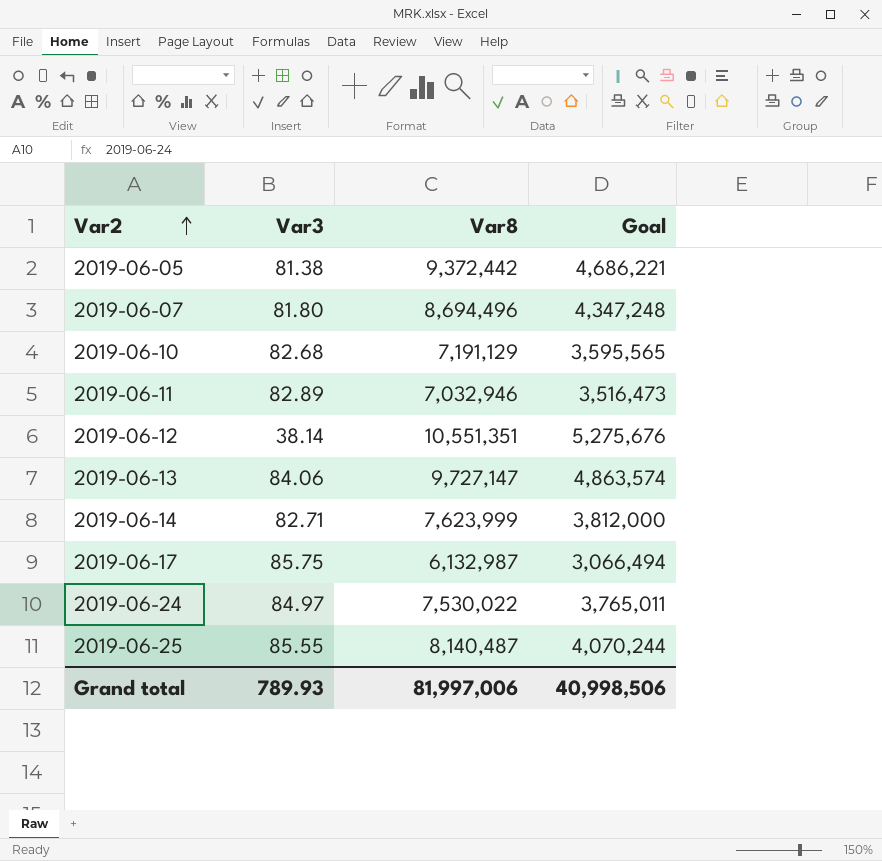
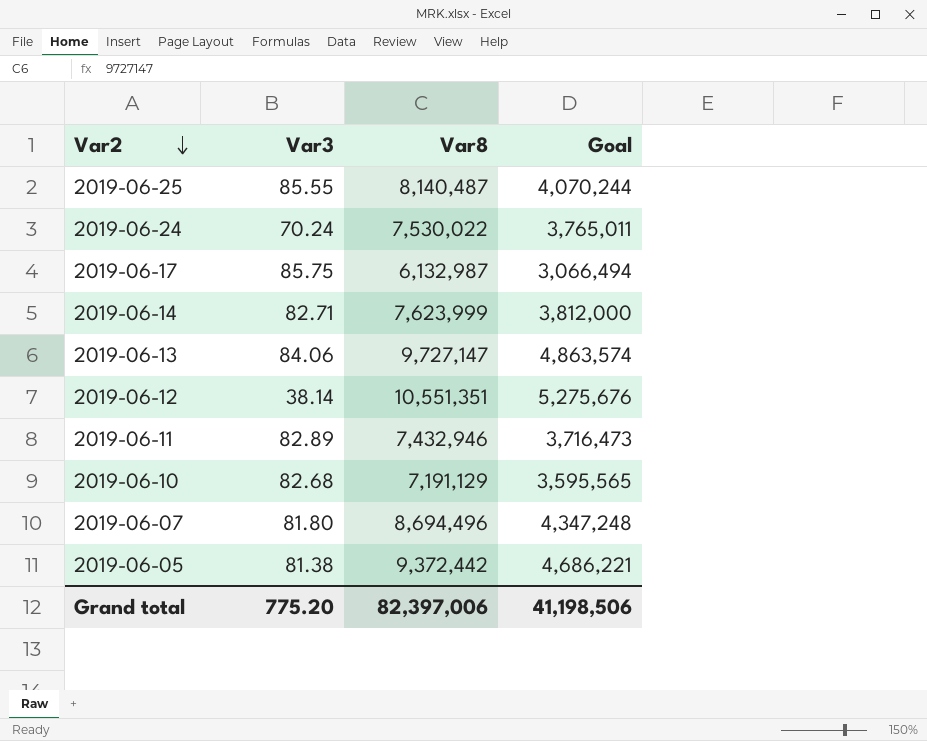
row order: Var2 ascending -> Var2 descending
2019-06-24 | Var3: 84.97 -> 70.24
2019-06-11 | Var8: 7,032,946 -> 7,432,946
2019-06-11 | Goal: 3,516,473 -> 3,716,473
Grand total | Var3: 789.93 -> 775.20
Grand total | Var8: 81,997,006 -> 82,397,006
Grand total | Goal: 40,998,506 -> 41,198,506

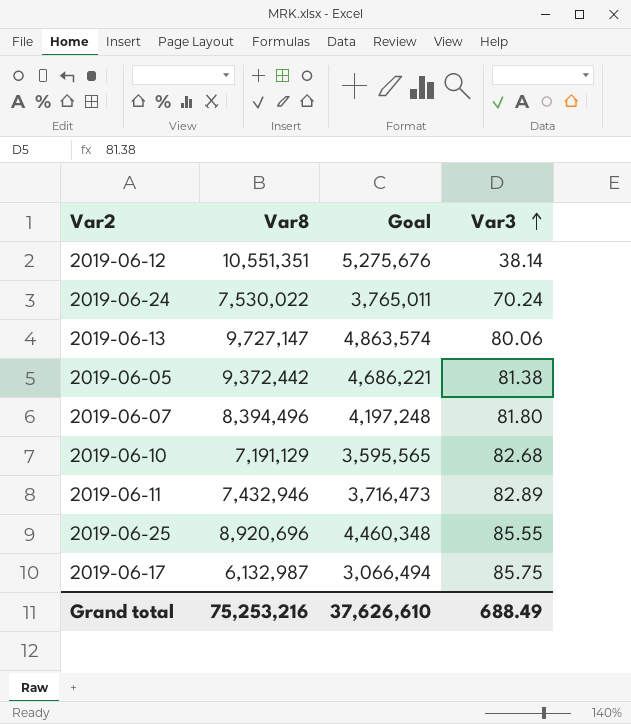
row order: Var2 descending -> Var3 ascending
column Var3 | position: 2 -> 4
row 2019-06-14: 82.71 | 7,623,999 | 3,812,000 -> none
2019-06-13 | Var3: 84.06 -> 80.06
2019-06-07 | Var8: 8,694,496 -> 8,394,496
2019-06-07 | Goal: 4,347,248 -> 4,197,248
2019-06-25 | Var8: 8,140,487 -> 8,920,696
2019-06-25 | Goal: 4,070,244 -> 4,460,348
Grand total | Var8: 82,397,006 -> 75,253,216
Grand total | Goal: 41,198,506 -> 37,626,610
Grand total | Var3: 775.20 -> 688.49

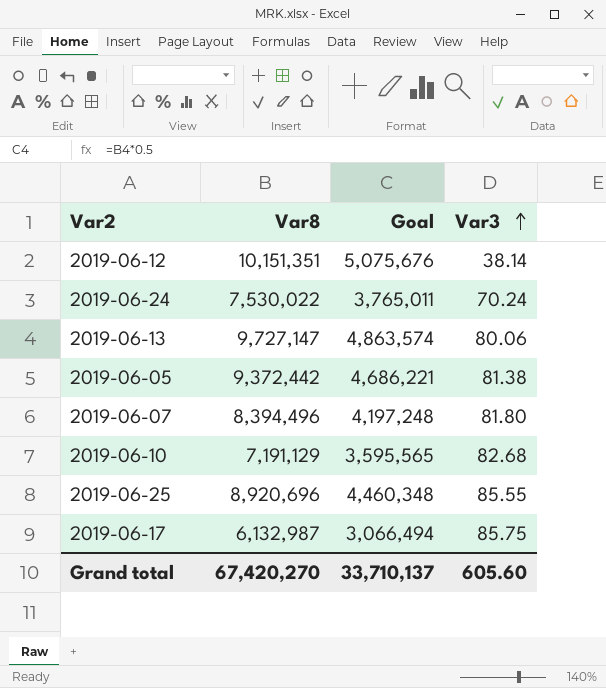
row 2019-06-11: 7,432,946 | 3,716,473 | 82.89 -> none
2019-06-12 | Var8: 10,551,351 -> 10,151,351
2019-06-12 | Goal: 5,275,676 -> 5,075,676
Grand total | Var8: 75,253,216 -> 67,420,270
Grand total | Goal: 37,626,610 -> 33,710,137
Grand total | Var3: 688.49 -> 605.60

